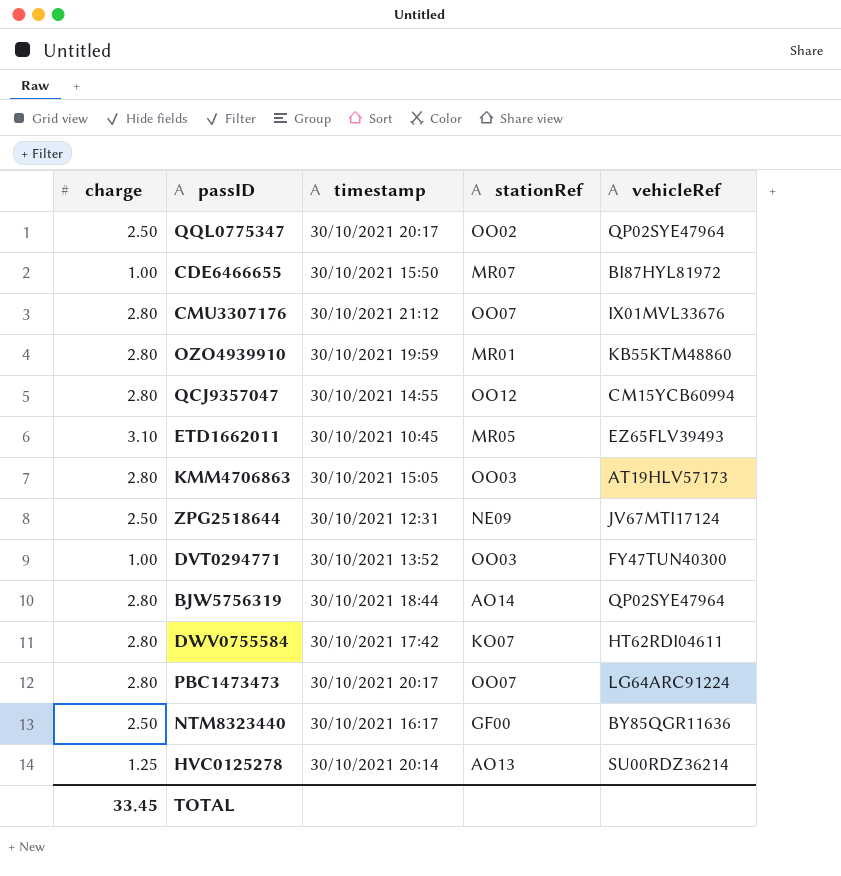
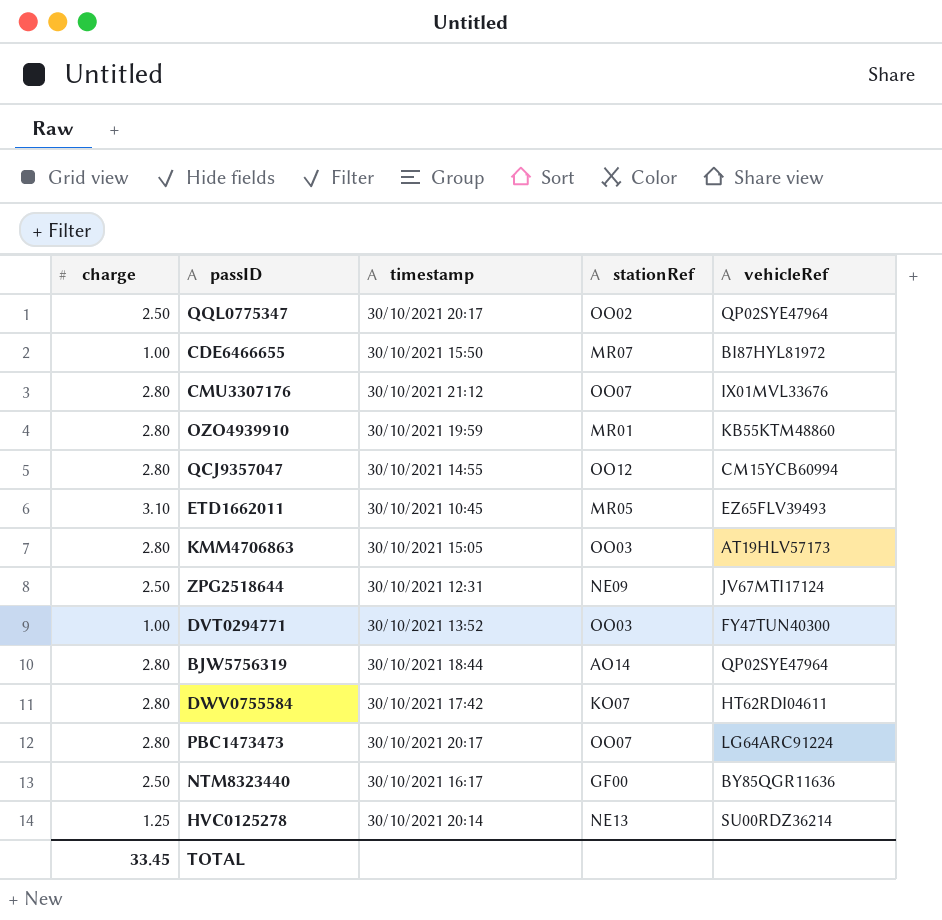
HVC0125278 | stationRef: AO13 -> NE13

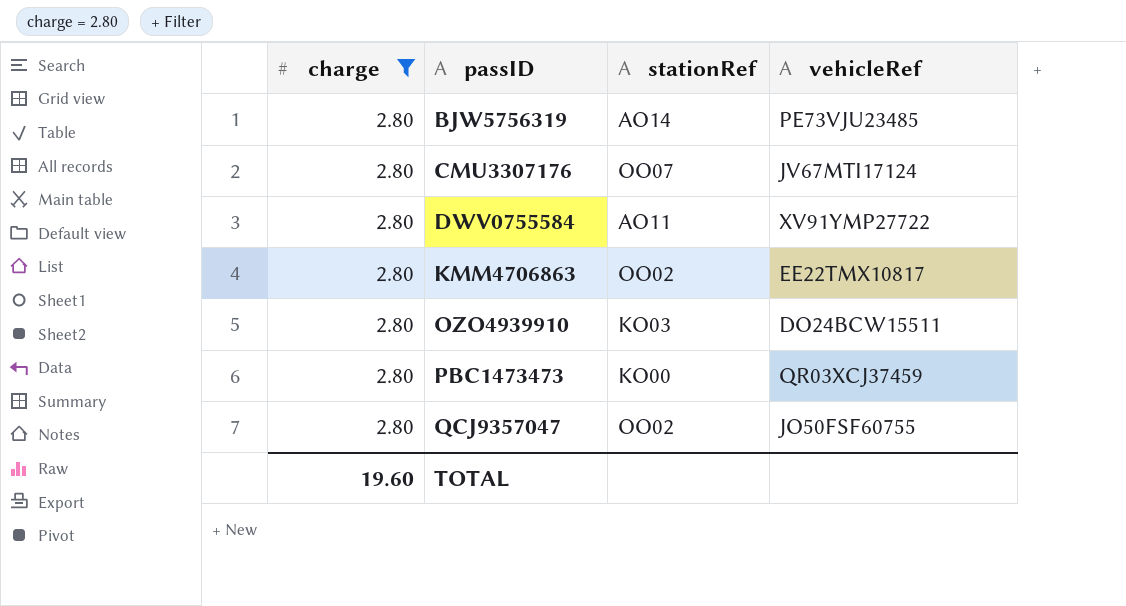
filter: none -> charge = 2.80
row order: none -> passID ascending
column timestamp | position: 3 -> none
BJW5756319 | vehicleRef: QP02SYE47964 -> PE73VJU23485
CMU3307176 | vehicleRef: IX01MVL33676 -> JV67MTI17124
DWV0755584 | stationRef: KO07 -> AO11
DWV0755584 | vehicleRef: HT62RDI04611 -> XV91YMP27722
KMM4706863 | stationRef: OO03 -> OO02
KMM4706863 | vehicleRef: AT19HLV57173 -> EE22TMX10817
OZO4939910 | stationRef: MR01 -> KO03
OZO4939910 | vehicleRef: KB55KTM48860 -> DO24BCW15511
PBC1473473 | stationRef: OO07 -> KO00
PBC1473473 | vehicleRef: LG64ARC91224 -> QR03XCJ37459
QCJ9357047 | stationRef: OO12 -> OO02
QCJ9357047 | vehicleRef: CM15YCB60994 -> JO50FSF60755
TOTAL | charge: 33.45 -> 19.60

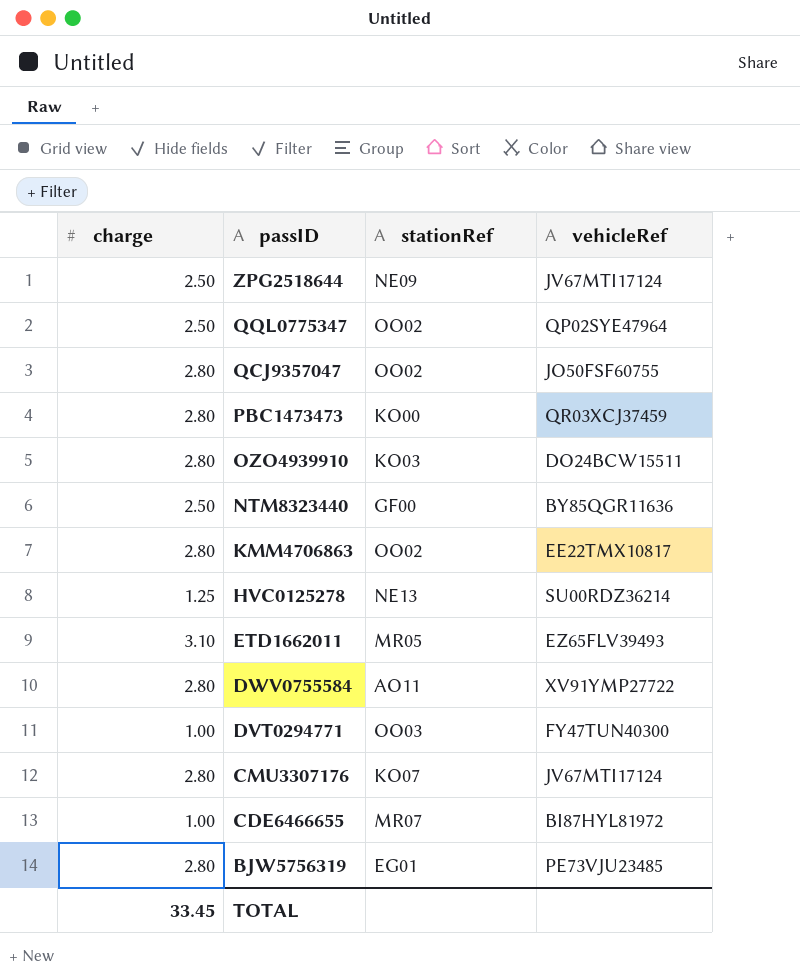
filter: charge = 2.80 -> none
row order: passID ascending -> passID descending
CMU3307176 | stationRef: OO07 -> KO07
BJW5756319 | stationRef: AO14 -> EG01
TOTAL | charge: 19.60 -> 33.45

